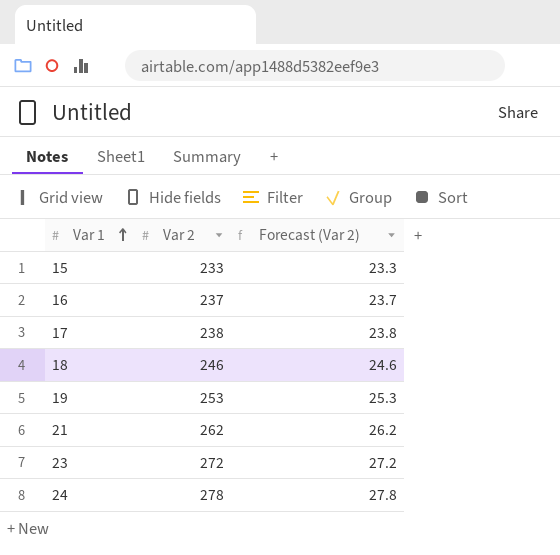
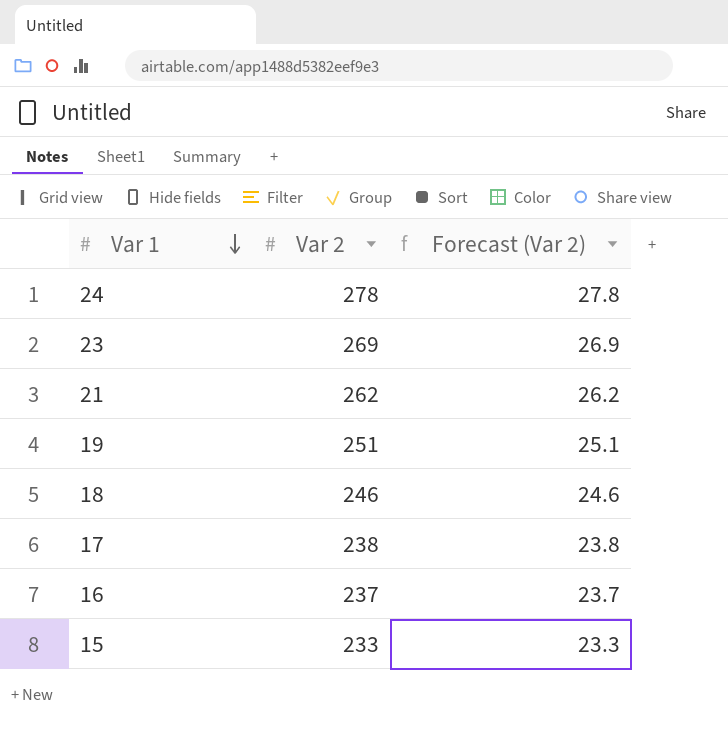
row order: Var 1 ascending -> Var 1 descending
23 | Var 2: 272 -> 269
23 | Forecast (Var 2): 27.2 -> 26.9
19 | Var 2: 253 -> 251
19 | Forecast (Var 2): 25.3 -> 25.1

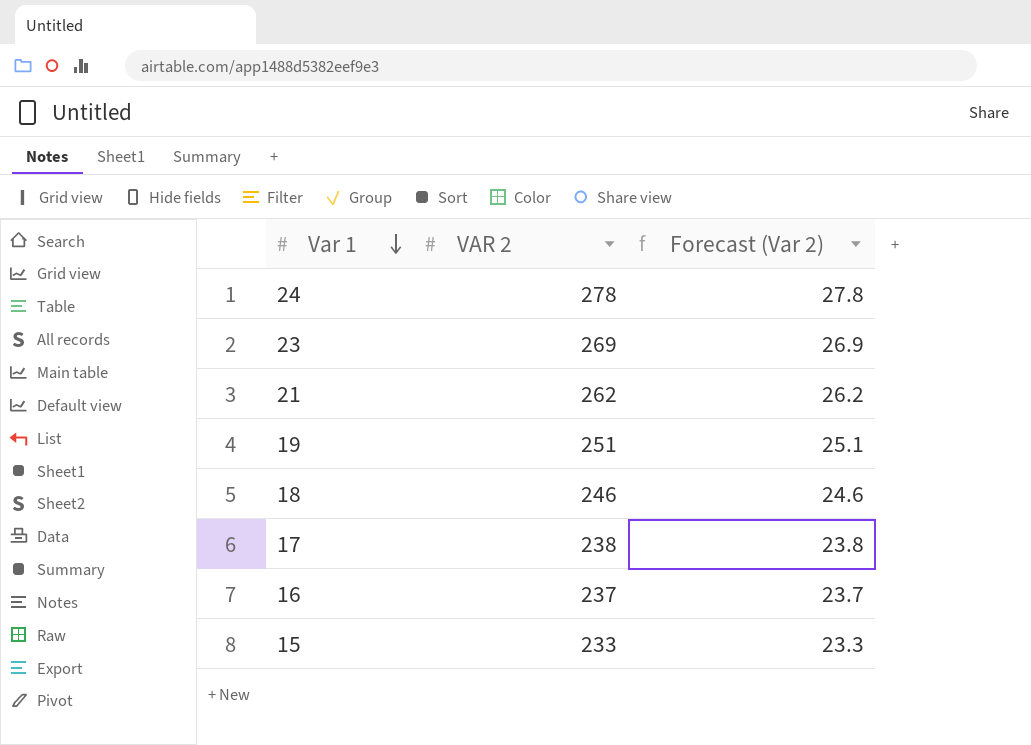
column name: Var 2 -> VAR 2

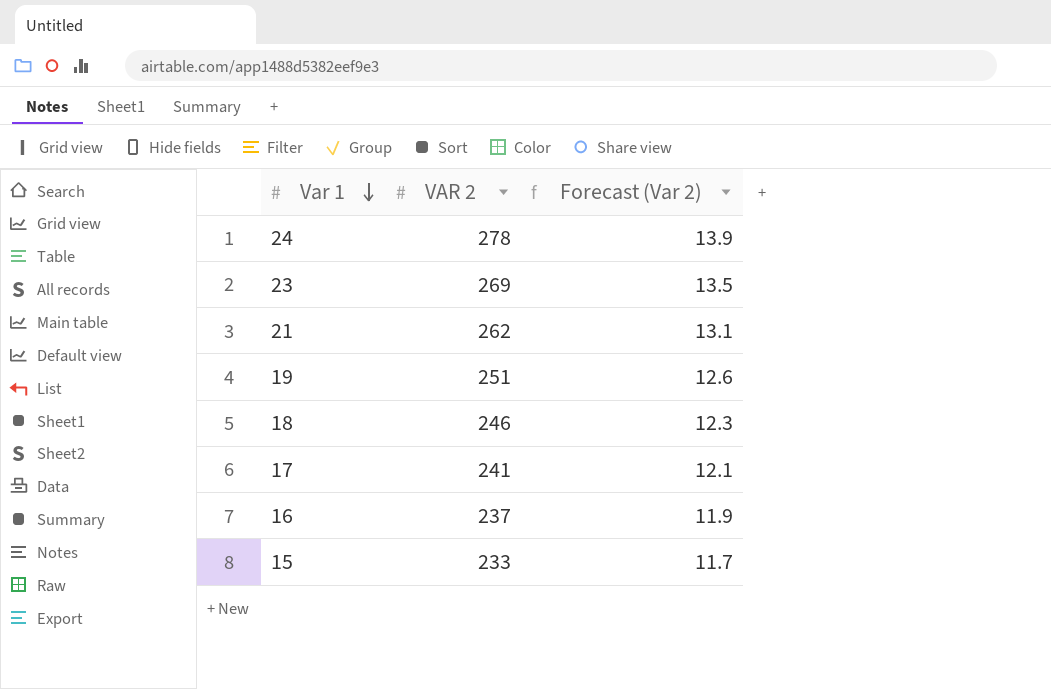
column Forecast (Var 2) | formula: [VAR 2] * 0.1 -> [VAR 2] * 0.05
17 | VAR 2: 238 -> 241

